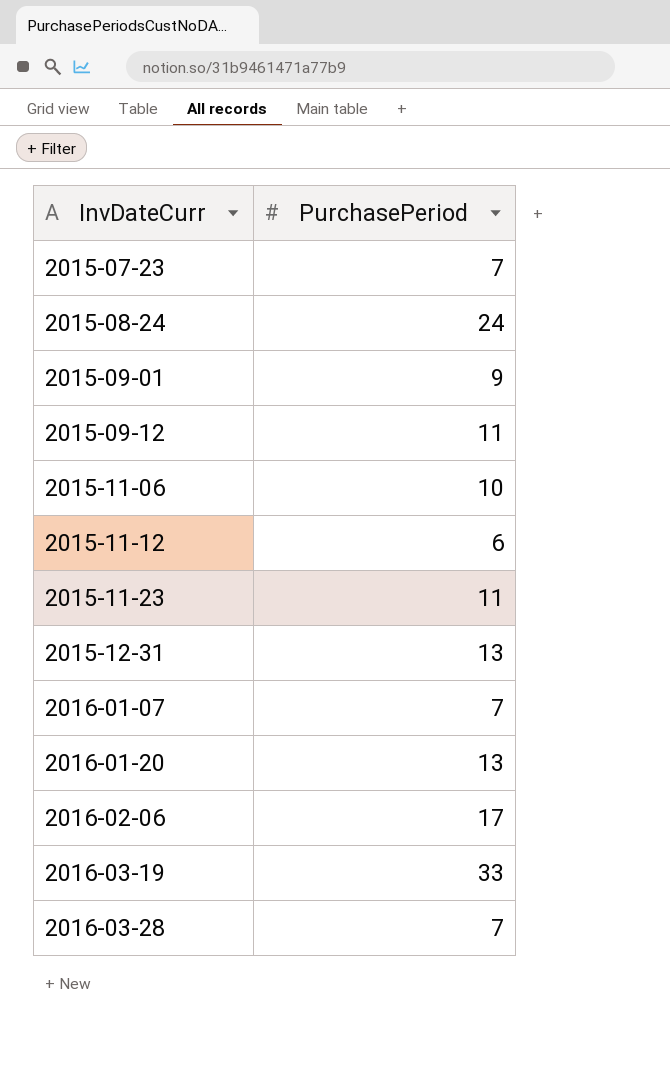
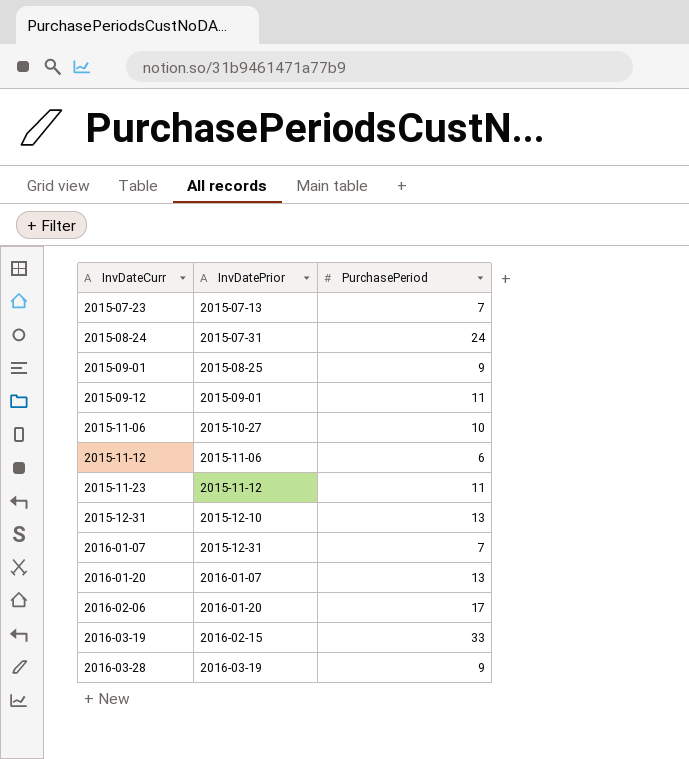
column InvDatePrior | position: none -> 2
2016-03-28 | PurchasePeriod: 7 -> 9

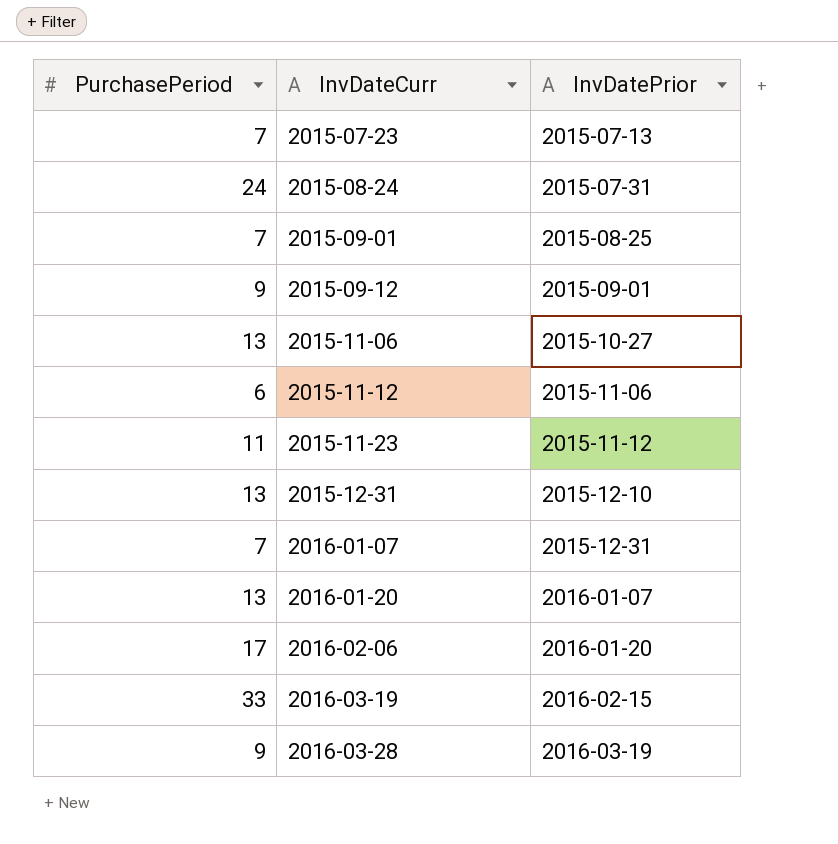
column PurchasePeriod | position: 3 -> 1
2015-09-01 | PurchasePeriod: 9 -> 7
2015-09-12 | PurchasePeriod: 11 -> 9
2015-11-06 | PurchasePeriod: 10 -> 13

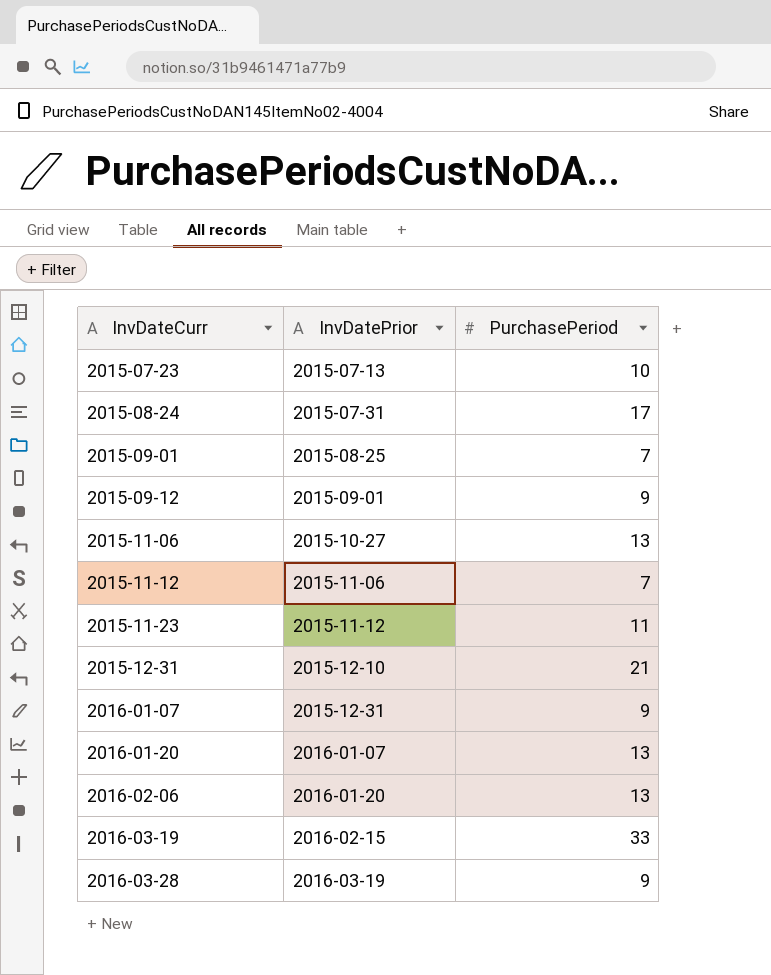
column PurchasePeriod | position: 1 -> 3
2015-07-23 | PurchasePeriod: 7 -> 10
2015-08-24 | PurchasePeriod: 24 -> 17
2015-11-12 | PurchasePeriod: 6 -> 7
2015-12-31 | PurchasePeriod: 13 -> 21
2016-01-07 | PurchasePeriod: 7 -> 9
2016-02-06 | PurchasePeriod: 17 -> 13

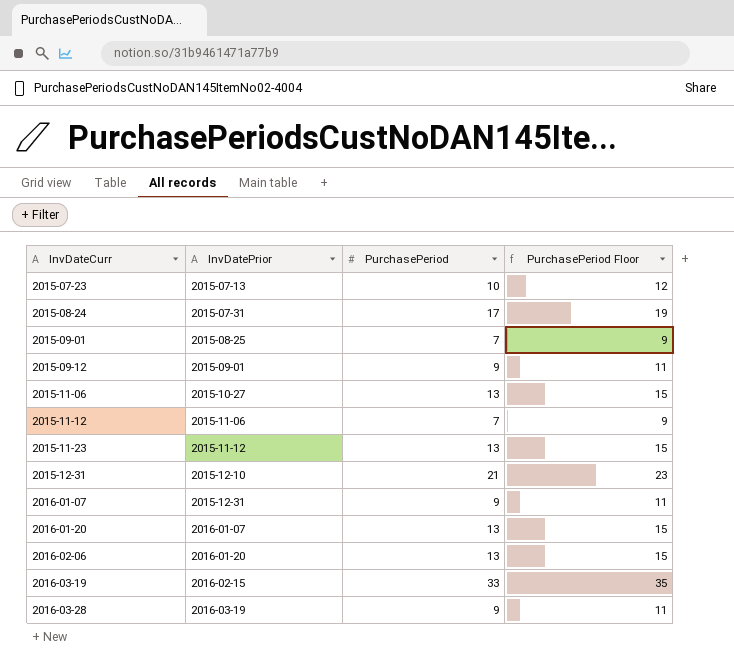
column PurchasePeriod Floor | formula: none -> [PurchasePeriod] + 2
2015-11-23 | PurchasePeriod: 11 -> 13

